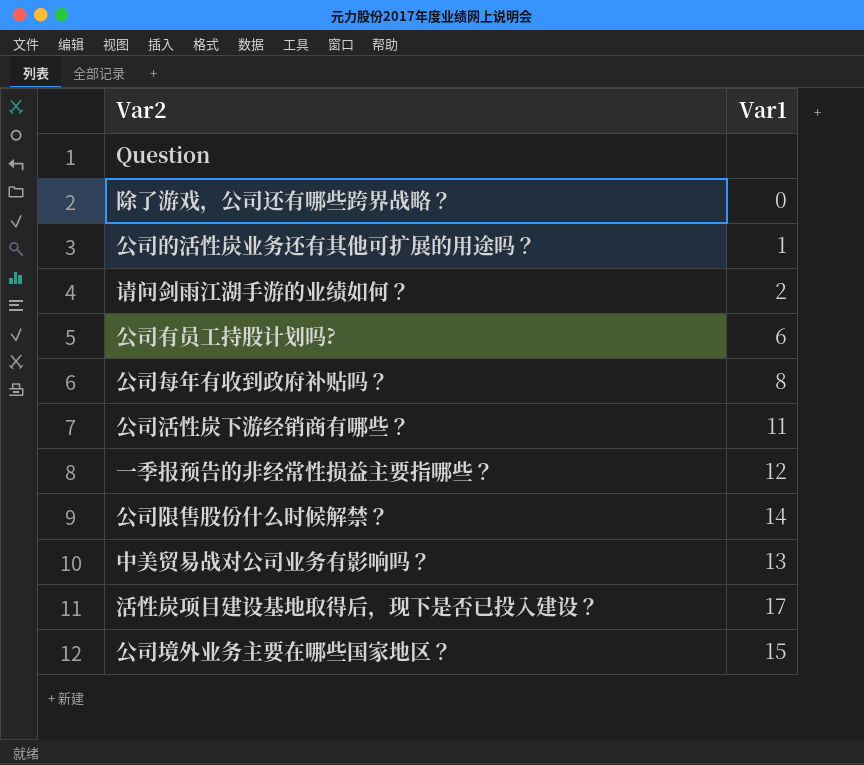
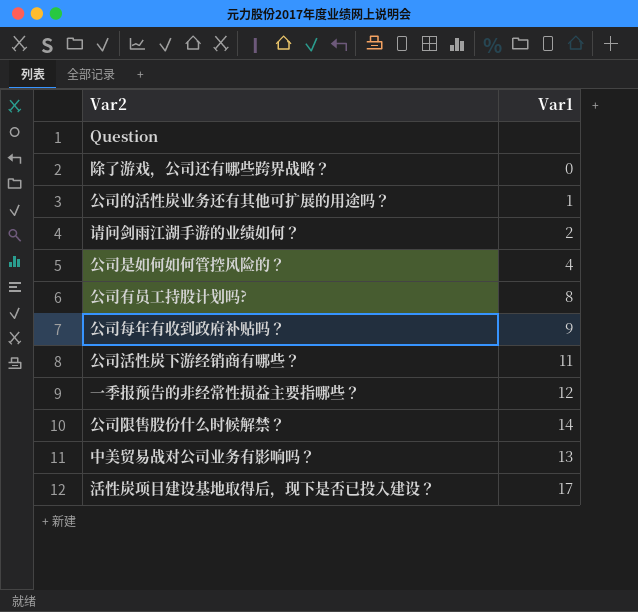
row 公司境外业务主要在哪些国家地区？: 15 -> none
row 公司是如何如何管控风险的？: none -> 4
公司有员工持股计划吗? | Var1: 6 -> 8
公司每年有收到政府补贴吗？ | Var1: 8 -> 9

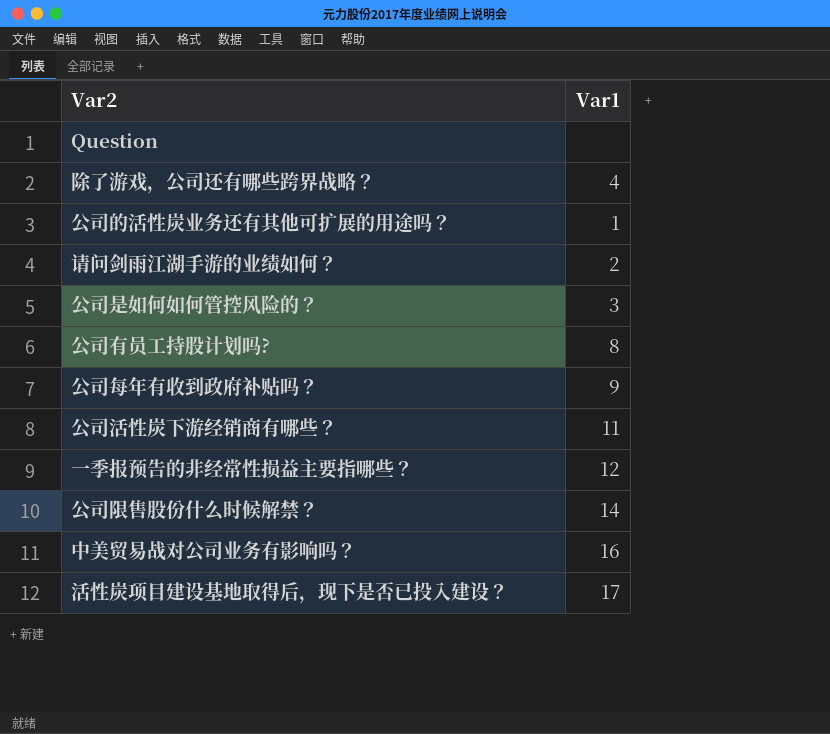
除了游戏，公司还有哪些跨界战略？ | Var1: 0 -> 4
公司是如何如何管控风险的？ | Var1: 4 -> 3
中美贸易战对公司业务有影响吗？ | Var1: 13 -> 16

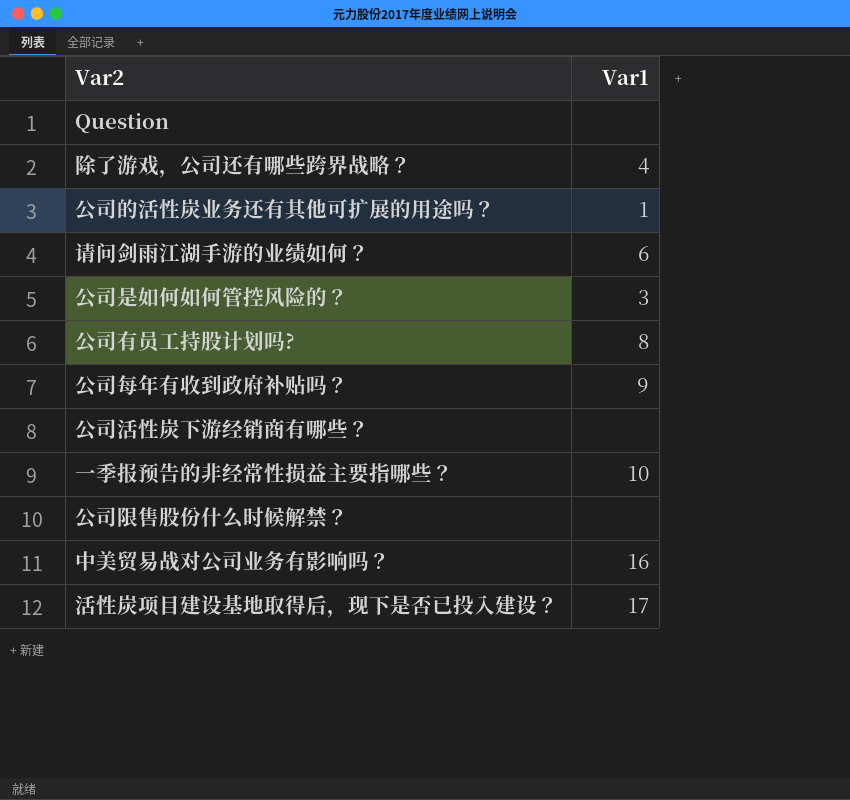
请问剑雨江湖手游的业绩如何？ | Var1: 2 -> 6
公司活性炭下游经销商有哪些？ | Var1: 11 -> none
一季报预告的非经常性损益主要指哪些？ | Var1: 12 -> 10
公司限售股份什么时候解禁？ | Var1: 14 -> none

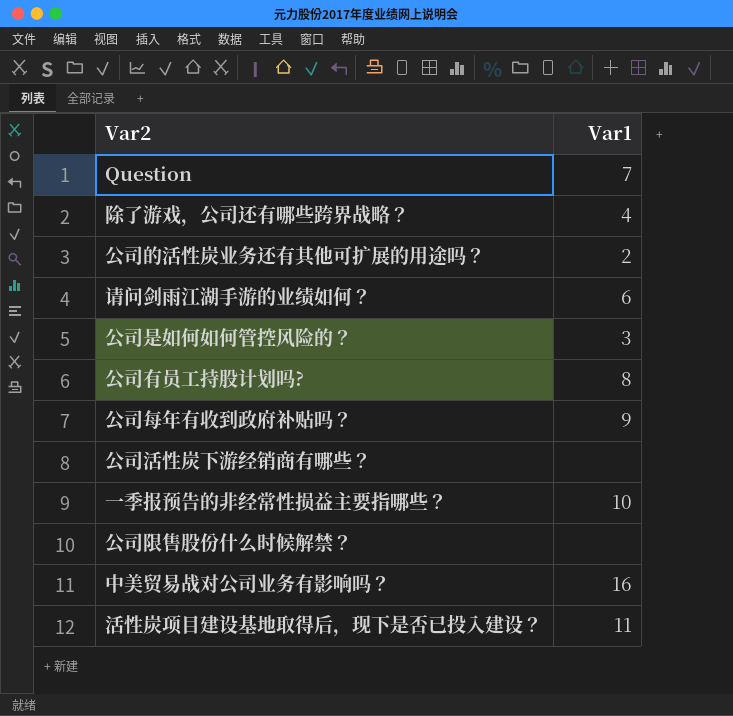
Question | Var1: none -> 7
公司的活性炭业务还有其他可扩展的用途吗？ | Var1: 1 -> 2
活性炭项目建设基地取得后，现下是否已投入建设？ | Var1: 17 -> 11

